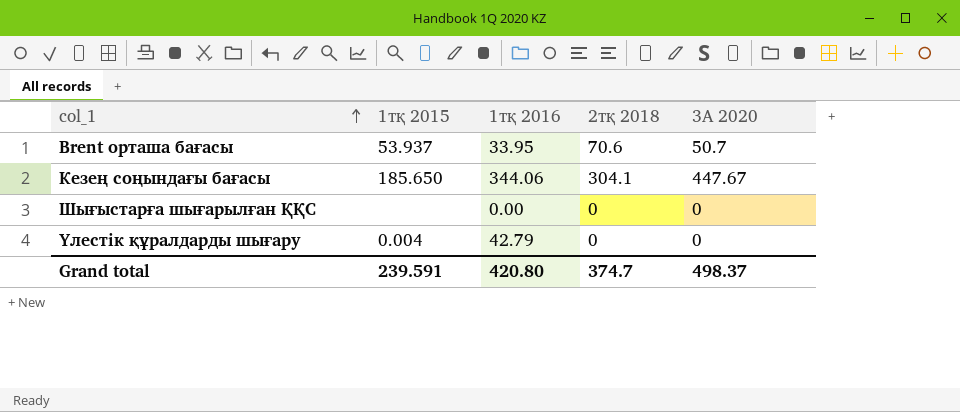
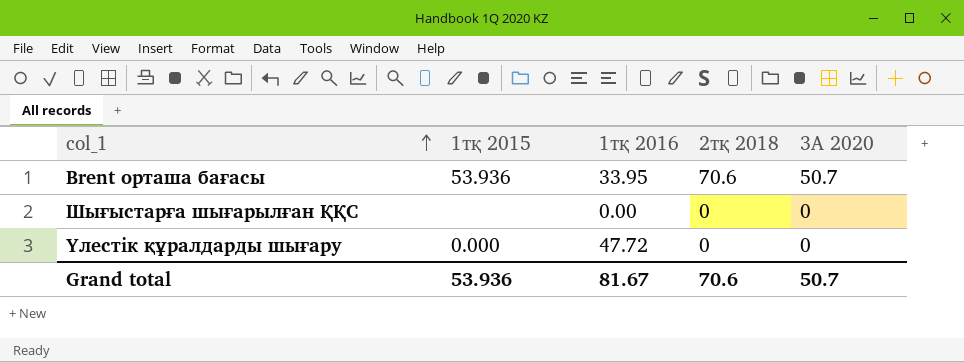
row Кезең соңындағы бағасы: 185.650 | 344.06 | 304.1 | 447.67 -> none
Brent орташа бағасы | 1тқ 2015: 53.937 -> 53.936
Үлестік құралдарды шығару | 1тқ 2015: 0.004 -> 0.000
Үлестік құралдарды шығару | 1тқ 2016: 42.79 -> 47.72
Grand total | 1тқ 2015: 239.591 -> 53.936
Grand total | 1тқ 2016: 420.80 -> 81.67
Grand total | 2тқ 2018: 374.7 -> 70.6
Grand total | 3А 2020: 498.37 -> 50.7

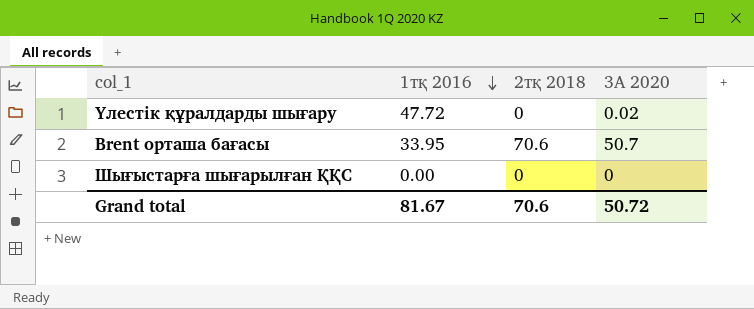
row order: col_1 ascending -> 1тқ 2016 descending
column 1тқ 2015 | position: 2 -> none
Үлестік құралдарды шығару | 3А 2020: 0 -> 0.02
Grand total | 3А 2020: 50.7 -> 50.72

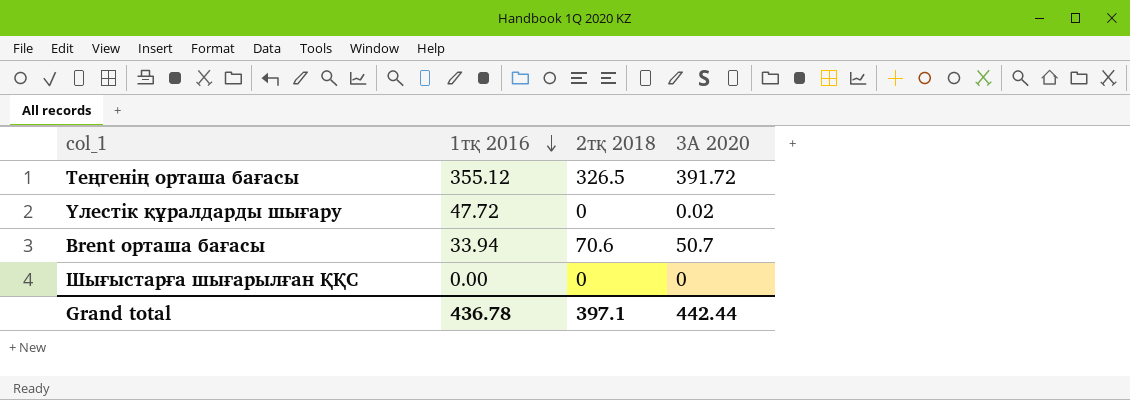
row Теңгенің орташа бағасы: none -> 355.12 | 326.5 | 391.72
Brent орташа бағасы | 1тқ 2016: 33.95 -> 33.94
Grand total | 1тқ 2016: 81.67 -> 436.78
Grand total | 2тқ 2018: 70.6 -> 397.1
Grand total | 3А 2020: 50.72 -> 442.44

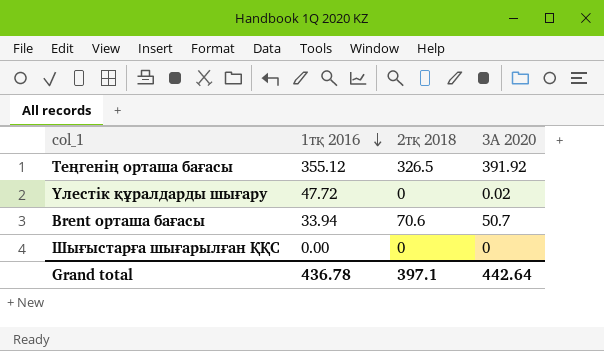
Теңгенің орташа бағасы | 3А 2020: 391.72 -> 391.92
Grand total | 3А 2020: 442.44 -> 442.64

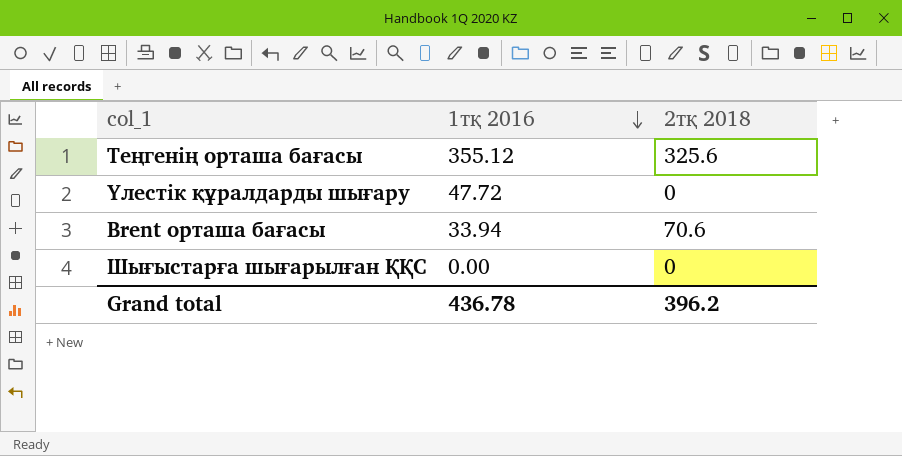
column 3А 2020 | position: 4 -> none
Теңгенің орташа бағасы | 2тқ 2018: 326.5 -> 325.6
Grand total | 2тқ 2018: 397.1 -> 396.2

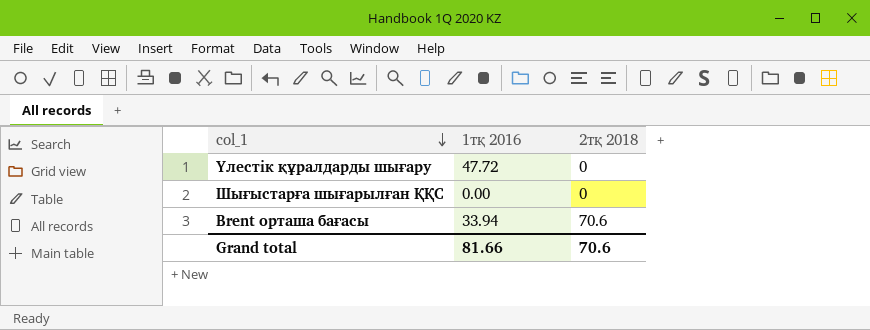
row order: 1тқ 2016 descending -> col_1 descending
row Теңгенің орташа бағасы: 355.12 | 325.6 -> none
Grand total | 1тқ 2016: 436.78 -> 81.66
Grand total | 2тқ 2018: 396.2 -> 70.6

